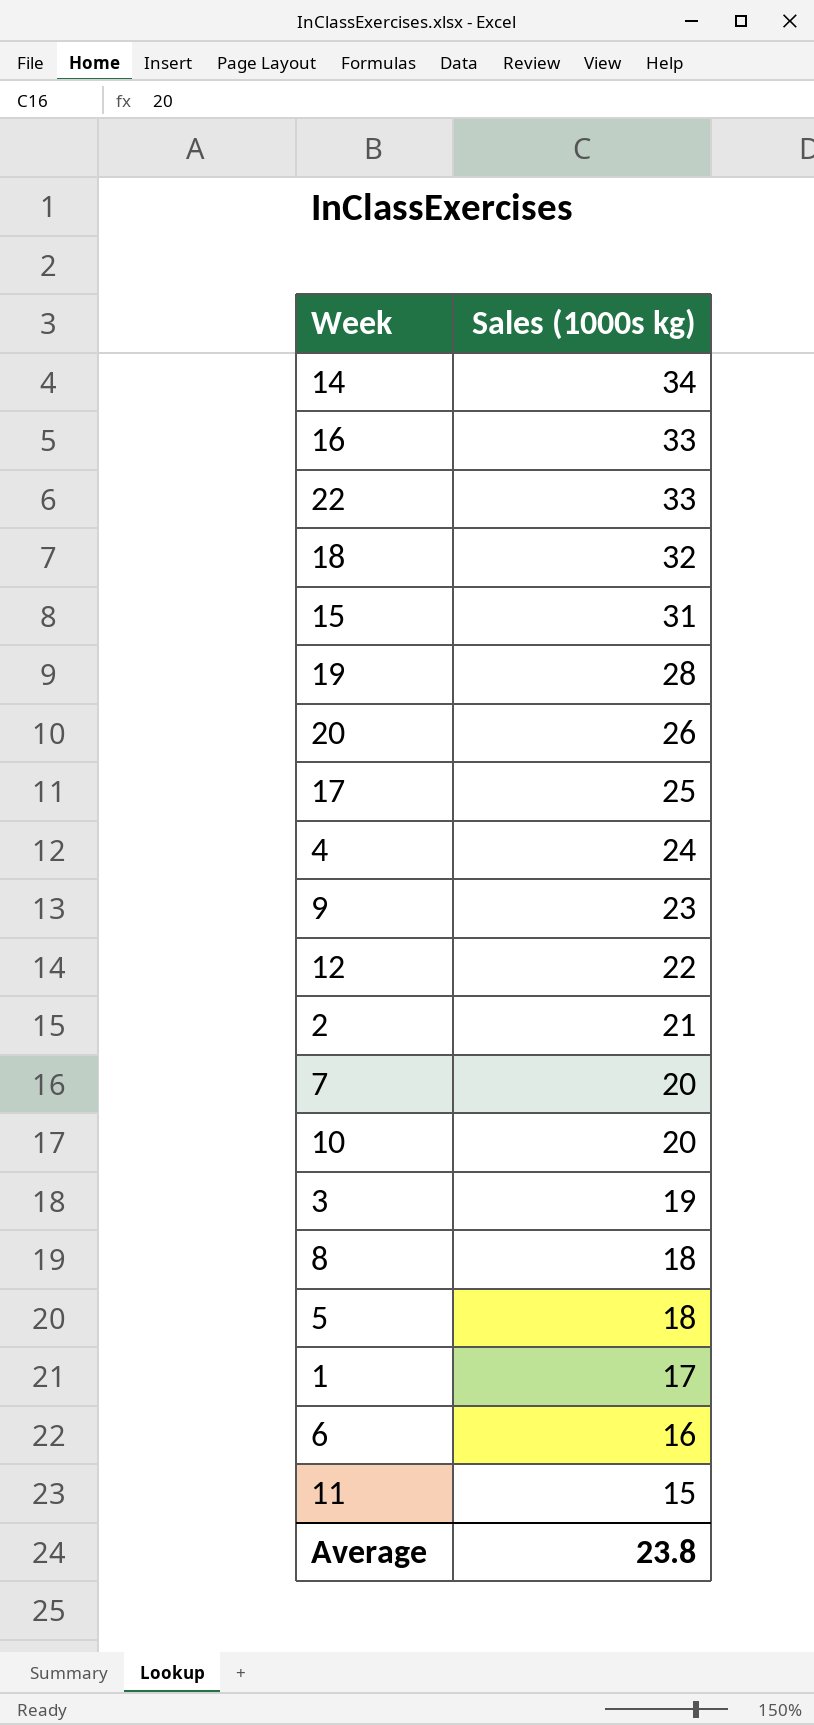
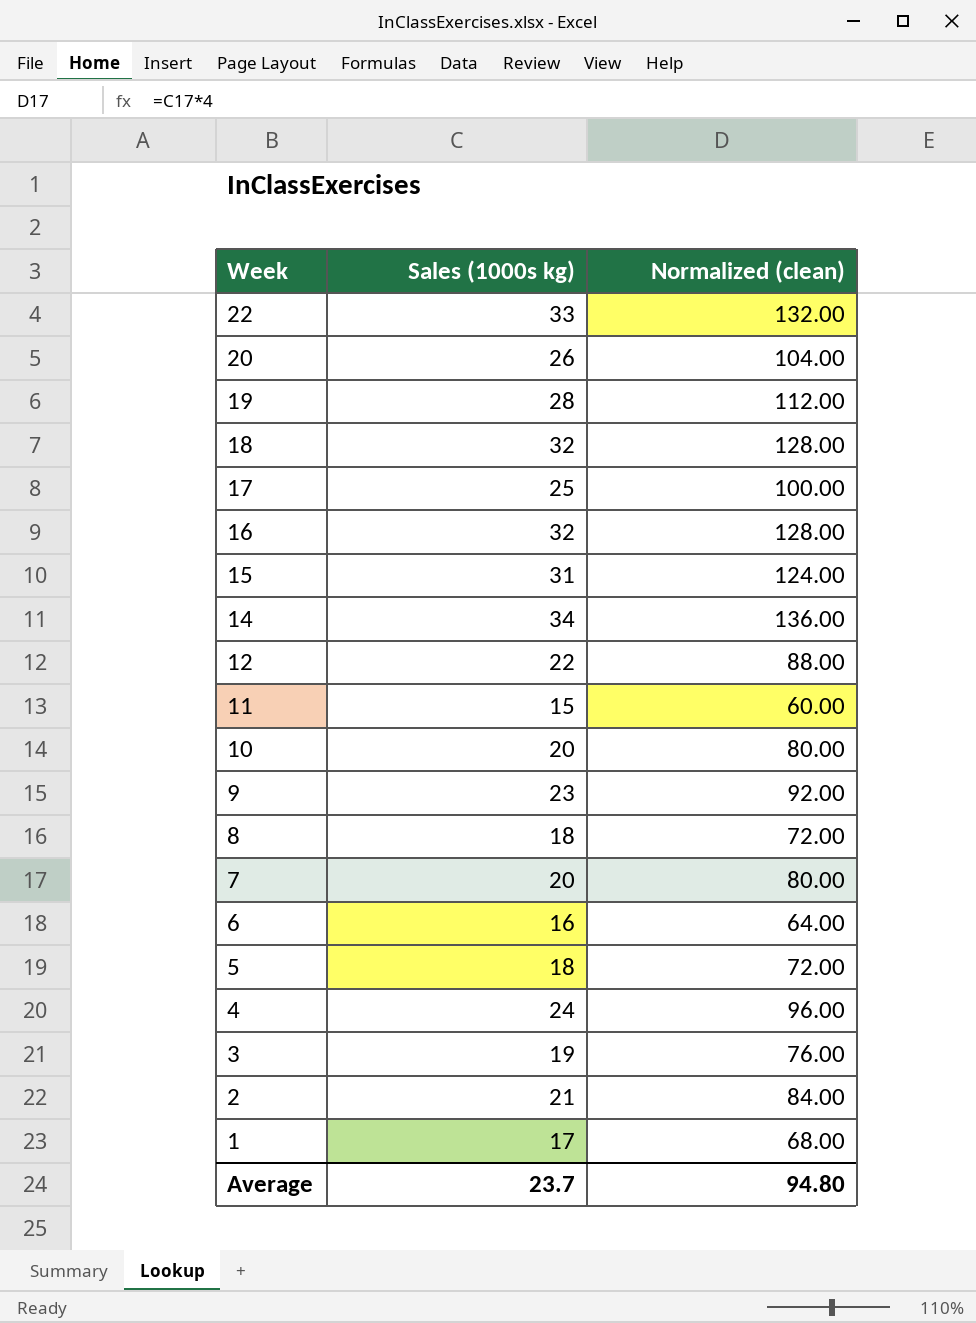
row order: Sales (1000s kg) descending -> Week descending
column Normalized (clean) | formula: none -> [Sales (1000s kg)] * 4
16 | Sales (1000s kg): 33 -> 32
Average | Sales (1000s kg): 23.8 -> 23.7

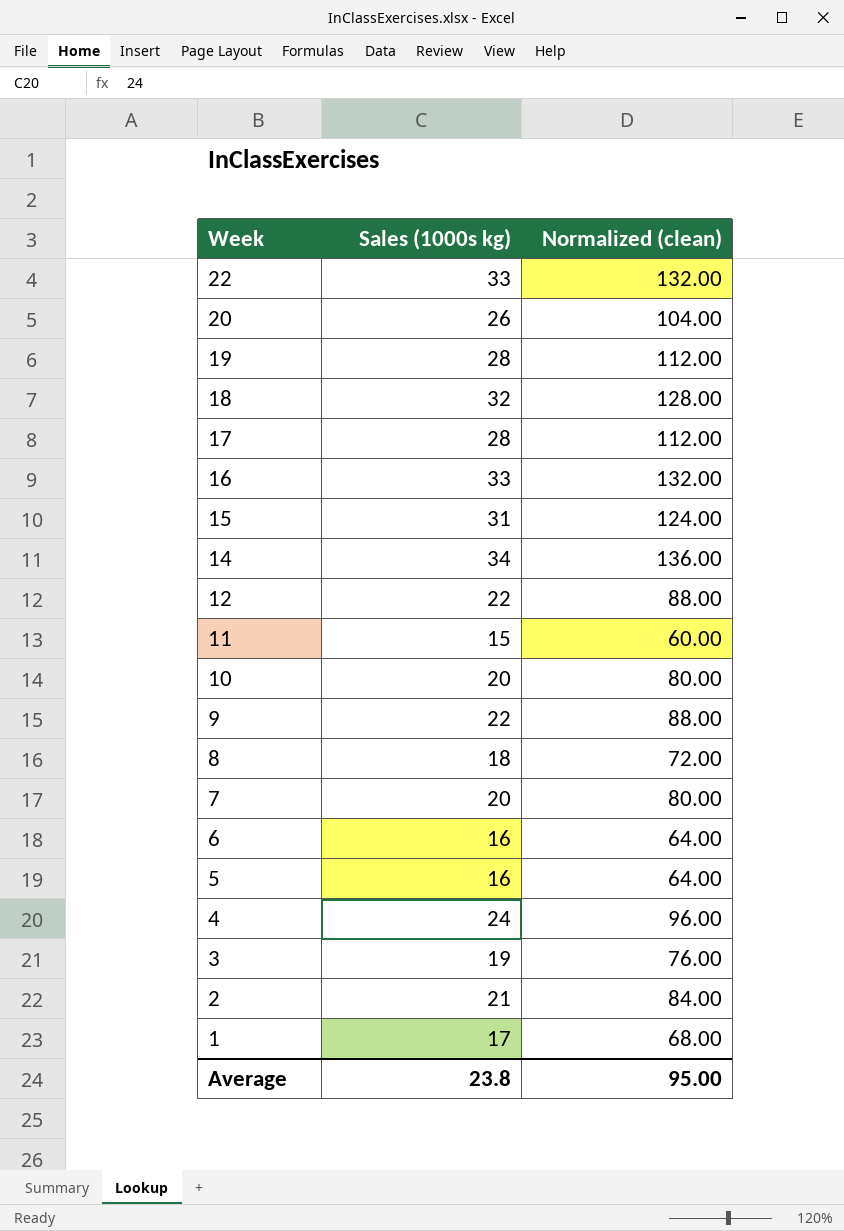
17 | Sales (1000s kg): 25 -> 28
17 | Normalized (clean): 100.00 -> 112.00
16 | Sales (1000s kg): 32 -> 33
16 | Normalized (clean): 128.00 -> 132.00
9 | Sales (1000s kg): 23 -> 22
9 | Normalized (clean): 92.00 -> 88.00
5 | Sales (1000s kg): 18 -> 16
5 | Normalized (clean): 72.00 -> 64.00
Average | Sales (1000s kg): 23.7 -> 23.8
Average | Normalized (clean): 94.80 -> 95.00

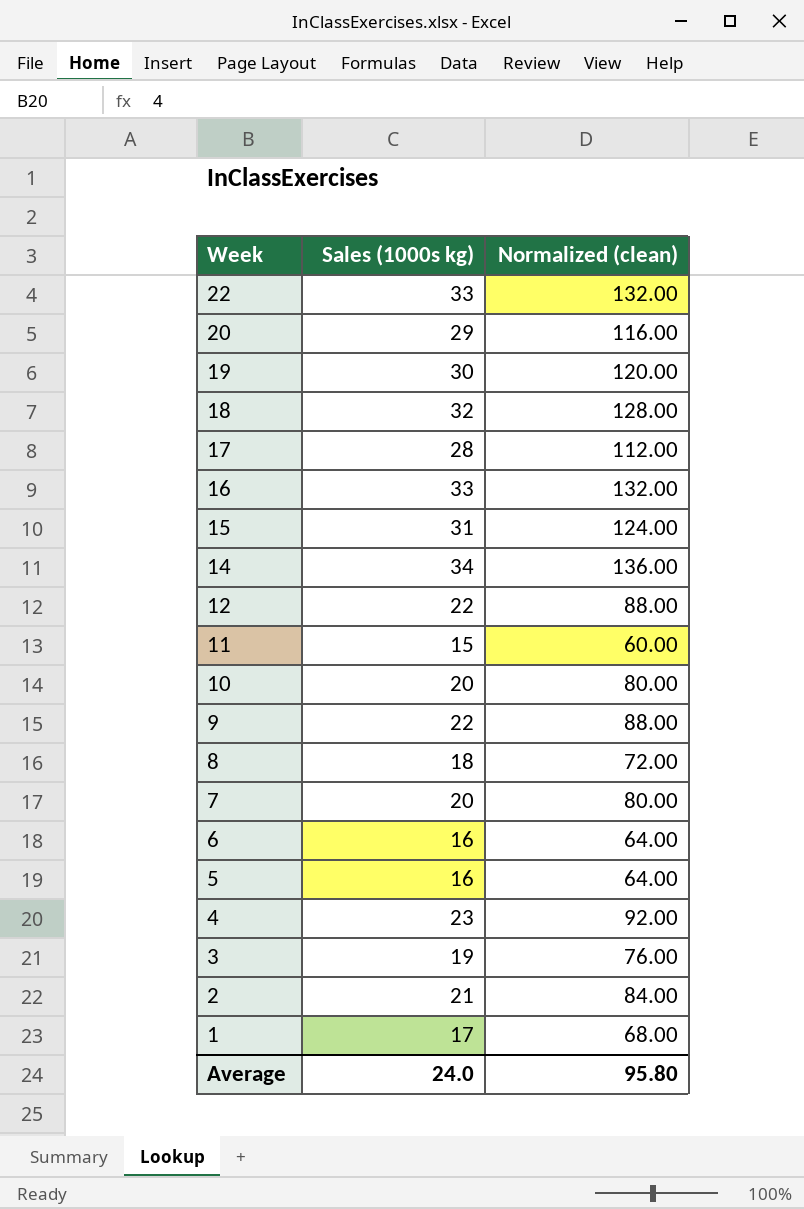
20 | Sales (1000s kg): 26 -> 29
20 | Normalized (clean): 104.00 -> 116.00
19 | Sales (1000s kg): 28 -> 30
19 | Normalized (clean): 112.00 -> 120.00
4 | Sales (1000s kg): 24 -> 23
4 | Normalized (clean): 96.00 -> 92.00
Average | Sales (1000s kg): 23.8 -> 24.0
Average | Normalized (clean): 95.00 -> 95.80

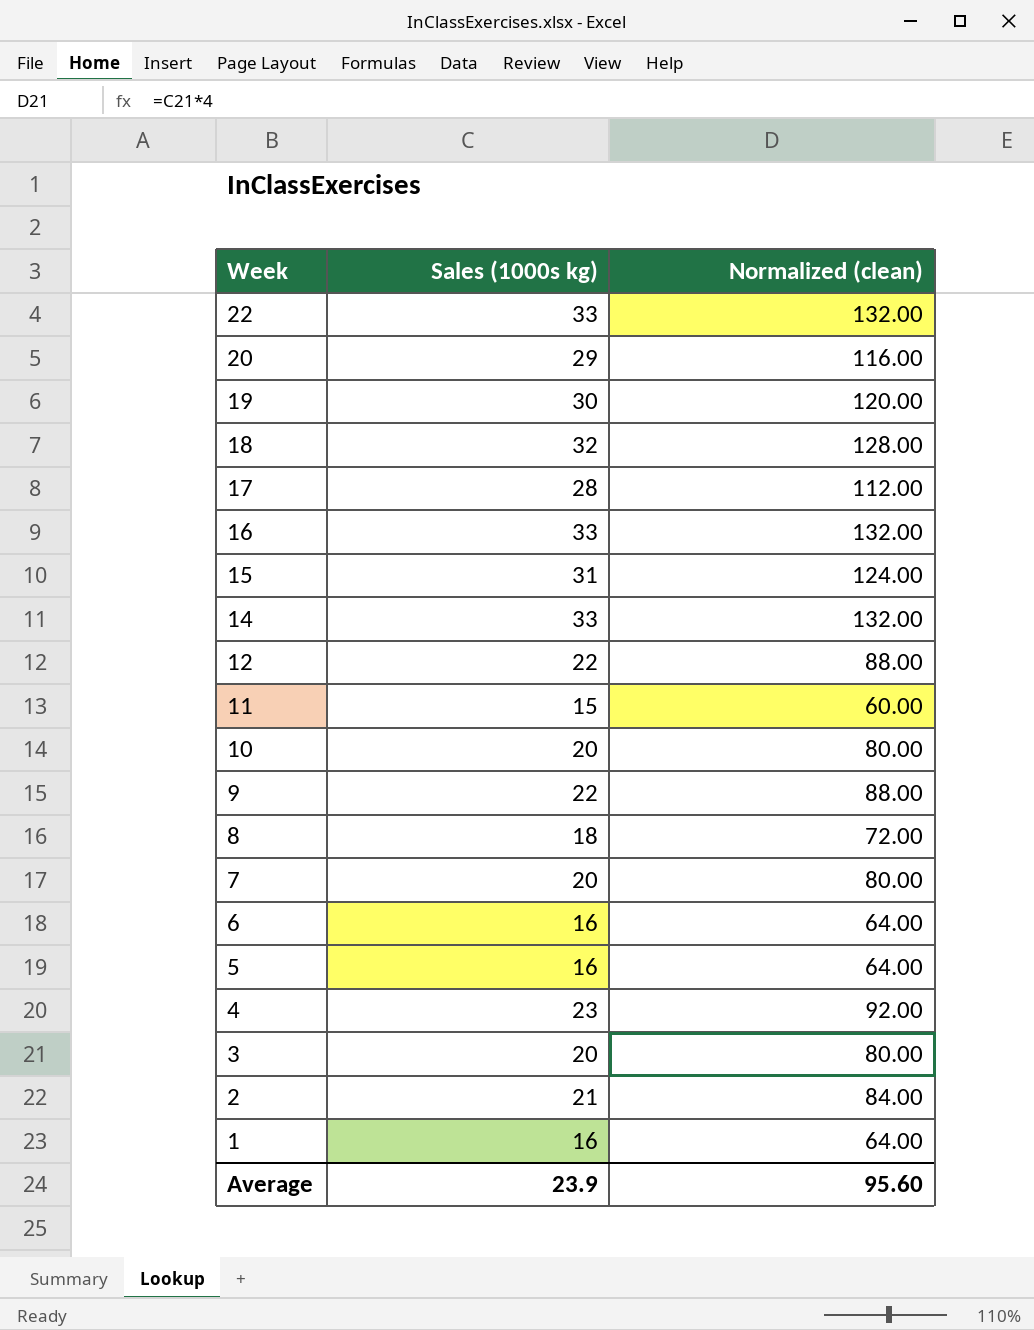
14 | Sales (1000s kg): 34 -> 33
14 | Normalized (clean): 136.00 -> 132.00
3 | Sales (1000s kg): 19 -> 20
3 | Normalized (clean): 76.00 -> 80.00
1 | Sales (1000s kg): 17 -> 16
1 | Normalized (clean): 68.00 -> 64.00
Average | Sales (1000s kg): 24.0 -> 23.9
Average | Normalized (clean): 95.80 -> 95.60

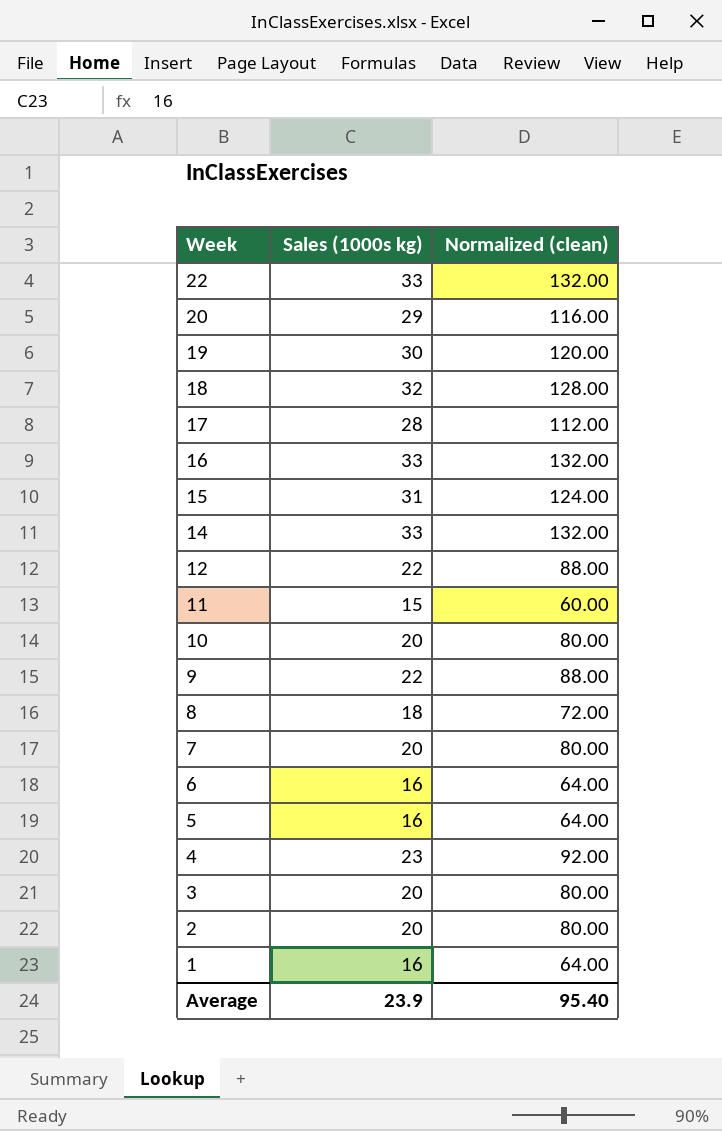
2 | Sales (1000s kg): 21 -> 20
2 | Normalized (clean): 84.00 -> 80.00
Average | Normalized (clean): 95.60 -> 95.40

